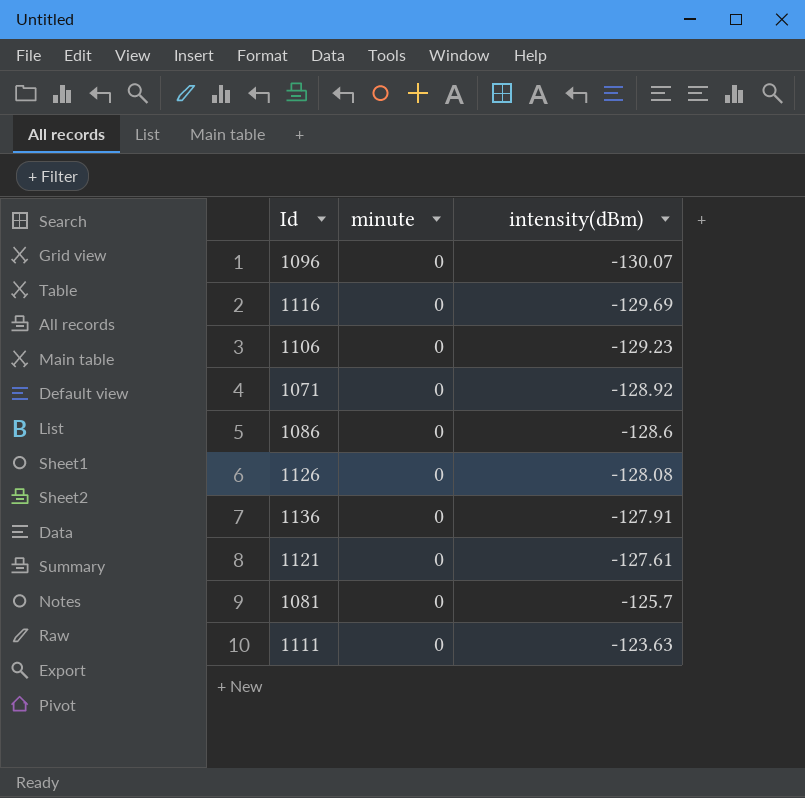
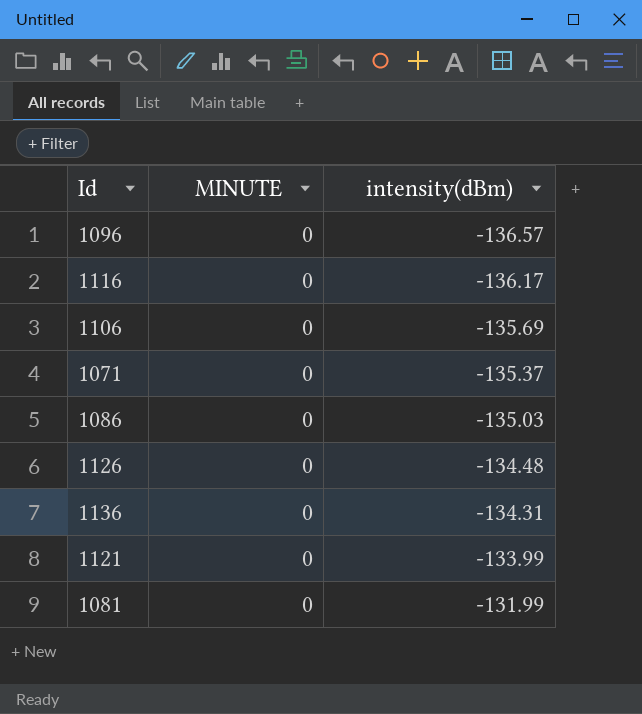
column name: minute -> MINUTE
row 1111: 0 | -123.63 -> none
1096 | intensity(dBm): -130.07 -> -136.57
1116 | intensity(dBm): -129.69 -> -136.17
1106 | intensity(dBm): -129.23 -> -135.69
1071 | intensity(dBm): -128.92 -> -135.37
1086 | intensity(dBm): -128.6 -> -135.03
1126 | intensity(dBm): -128.08 -> -134.48
1136 | intensity(dBm): -127.91 -> -134.31
1121 | intensity(dBm): -127.61 -> -133.99
1081 | intensity(dBm): -125.7 -> -131.99

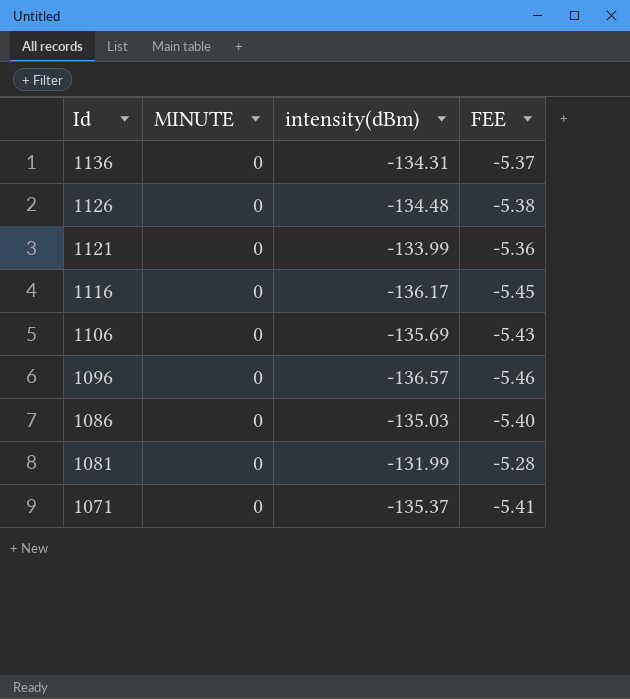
row order: intensity(dBm) ascending -> Id descending
column FEE | formula: none -> [intensity(dBm)] * 0.04

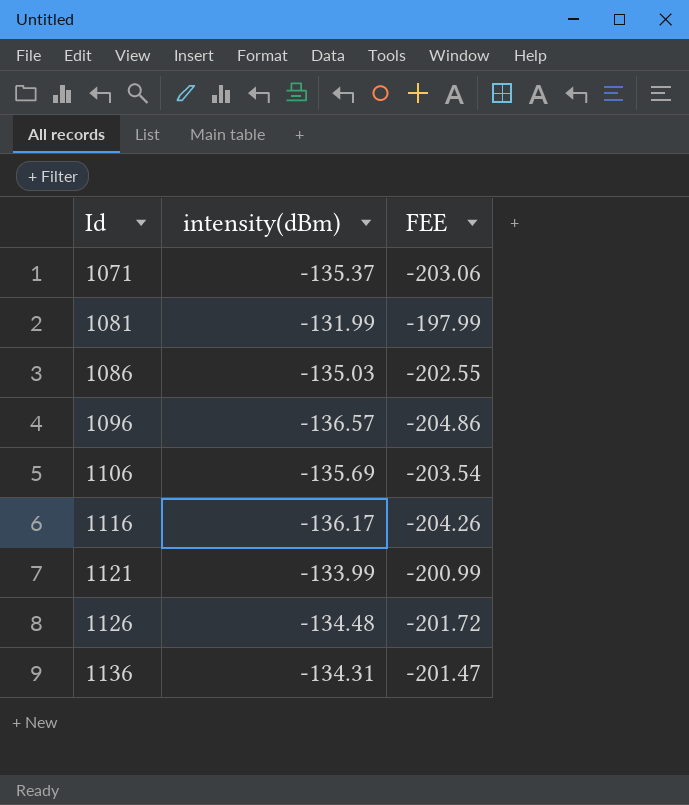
row order: Id descending -> Id ascending
column MINUTE | position: 2 -> none
column FEE | formula: [intensity(dBm)] * 0.04 -> [intensity(dBm)] * 1.5

